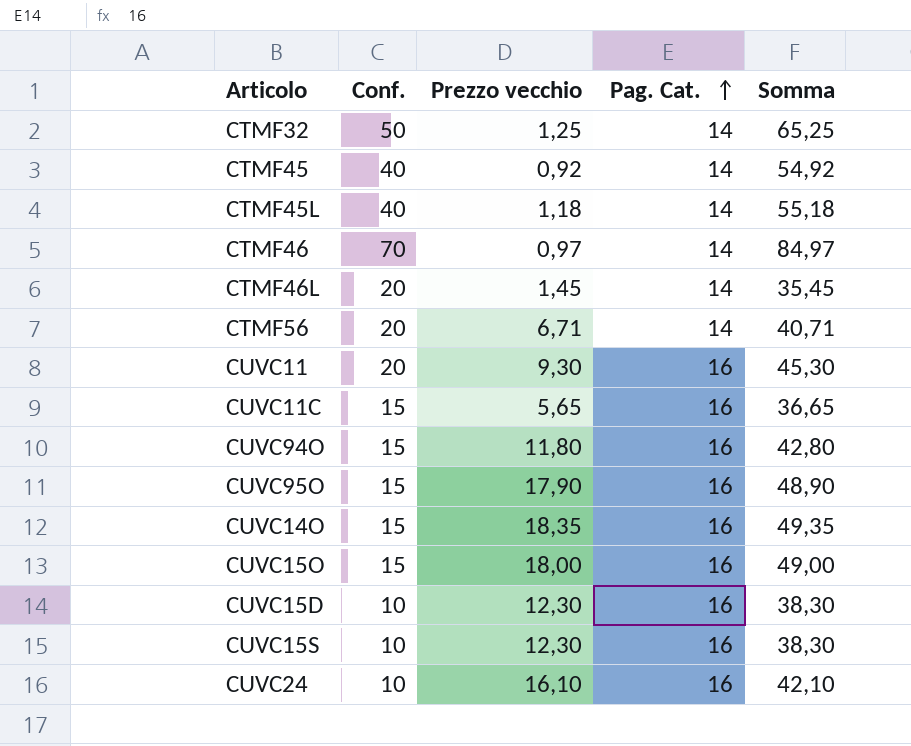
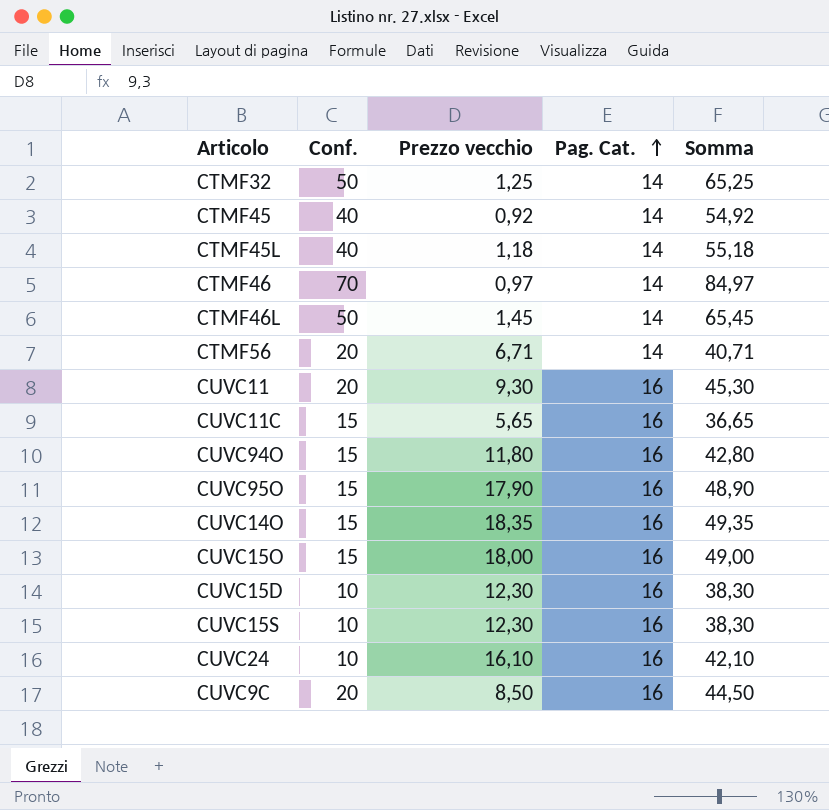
CTMF46L | Conf.: 20 -> 50
CTMF46L | Somma: 35,45 -> 65,45
row CUVC9C: none -> 20 | 8,50 | 16 | 44,50

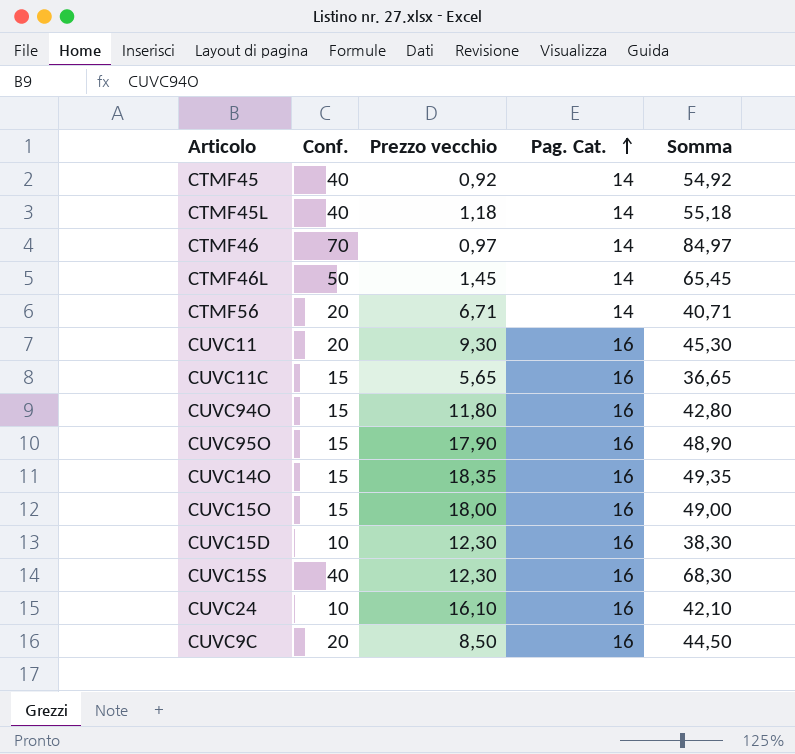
row CTMF32: 50 | 1,25 | 14 | 65,25 -> none
CUVC15S | Conf.: 10 -> 40
CUVC15S | Somma: 38,30 -> 68,30

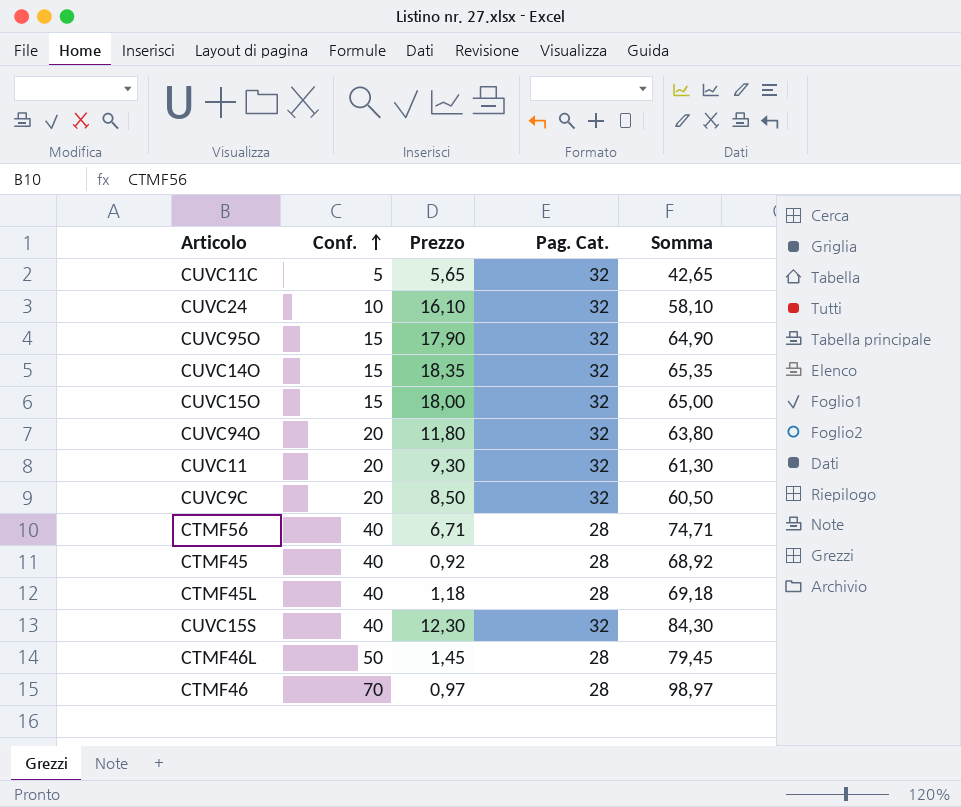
row order: Pag. Cat. ascending -> Conf. ascending
column name: Prezzo vecchio -> Prezzo
row CUVC15D: 10 | 12,30 | 16 | 38,30 -> none
CUVC11C | Conf.: 15 -> 5
CUVC11C | Pag. Cat.: 16 -> 32
CUVC11C | Somma: 36,65 -> 42,65
CUVC24 | Pag. Cat.: 16 -> 32
CUVC24 | Somma: 42,10 -> 58,10
CUVC95O | Pag. Cat.: 16 -> 32
CUVC95O | Somma: 48,90 -> 64,90
CUVC14O | Pag. Cat.: 16 -> 32
CUVC14O | Somma: 49,35 -> 65,35
CUVC15O | Pag. Cat.: 16 -> 32
CUVC15O | Somma: 49,00 -> 65,00
CUVC94O | Conf.: 15 -> 20
CUVC94O | Pag. Cat.: 16 -> 32
CUVC94O | Somma: 42,80 -> 63,80
CUVC11 | Pag. Cat.: 16 -> 32
CUVC11 | Somma: 45,30 -> 61,30
CUVC9C | Pag. Cat.: 16 -> 32
CUVC9C | Somma: 44,50 -> 60,50
CTMF56 | Conf.: 20 -> 40
CTMF56 | Pag. Cat.: 14 -> 28
CTMF56 | Somma: 40,71 -> 74,71
CTMF45 | Pag. Cat.: 14 -> 28
CTMF45 | Somma: 54,92 -> 68,92
CTMF45L | Pag. Cat.: 14 -> 28
CTMF45L | Somma: 55,18 -> 69,18
CUVC15S | Pag. Cat.: 16 -> 32
CUVC15S | Somma: 68,30 -> 84,30
CTMF46L | Pag. Cat.: 14 -> 28
CTMF46L | Somma: 65,45 -> 79,45
CTMF46 | Pag. Cat.: 14 -> 28
CTMF46 | Somma: 84,97 -> 98,97

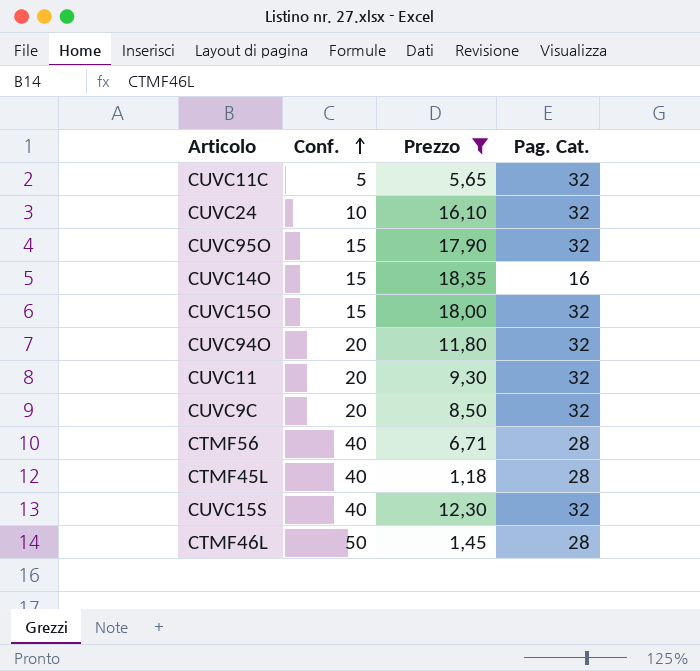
filter: none -> Prezzo >= 1,18
column Somma | formula: [Conf.] + [Prezzo] + [Pag. Cat.] -> none
CUVC14O | Pag. Cat.: 32 -> 16

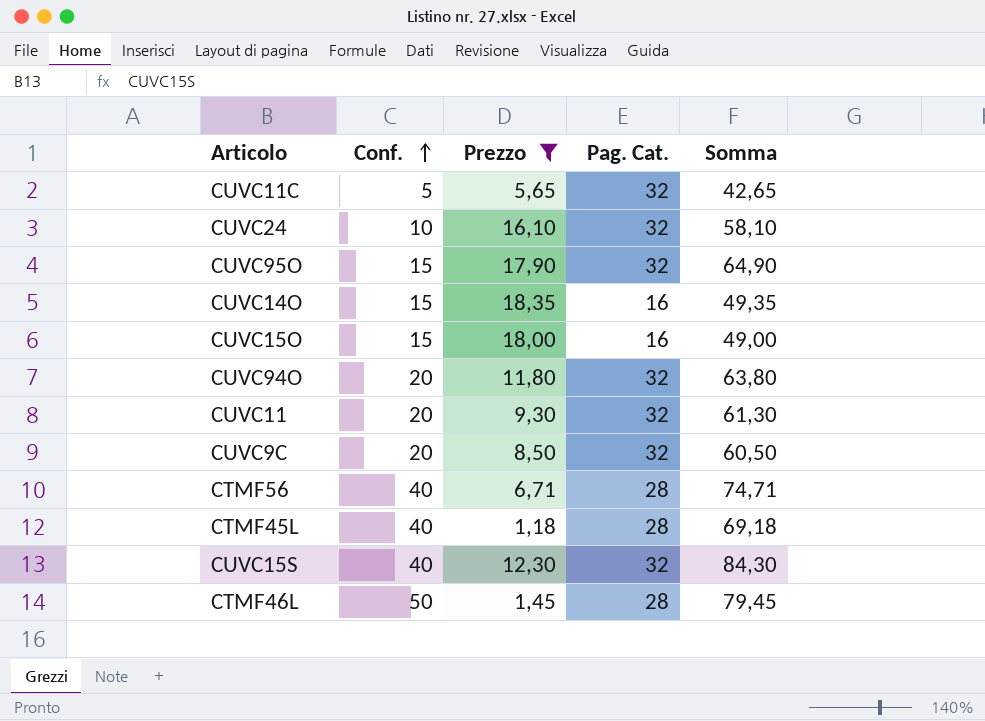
column Somma | formula: none -> [Conf.] + [Prezzo] + [Pag. Cat.]
CUVC15O | Pag. Cat.: 32 -> 16

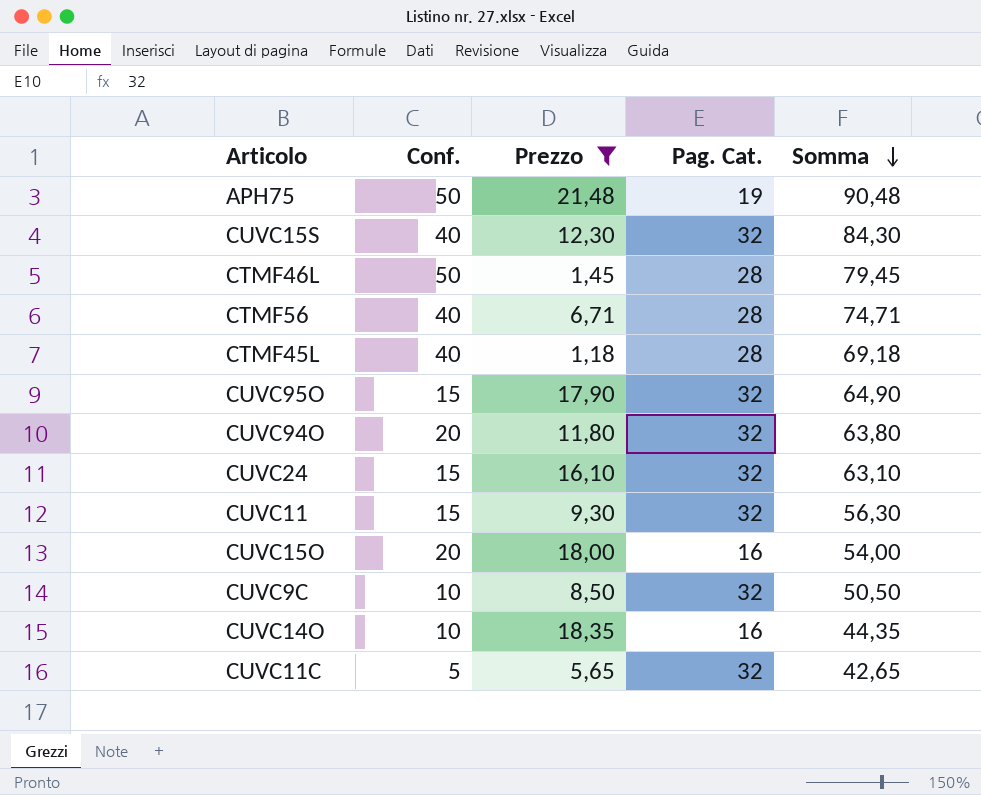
row order: Conf. ascending -> Somma descending
row APH75: none -> 50 | 21,48 | 19 | 90,48
CUVC24 | Conf.: 10 -> 15
CUVC24 | Somma: 58,10 -> 63,10
CUVC11 | Conf.: 20 -> 15
CUVC11 | Somma: 61,30 -> 56,30
CUVC15O | Conf.: 15 -> 20
CUVC15O | Somma: 49,00 -> 54,00
CUVC9C | Conf.: 20 -> 10
CUVC9C | Somma: 60,50 -> 50,50
CUVC14O | Conf.: 15 -> 10
CUVC14O | Somma: 49,35 -> 44,35

